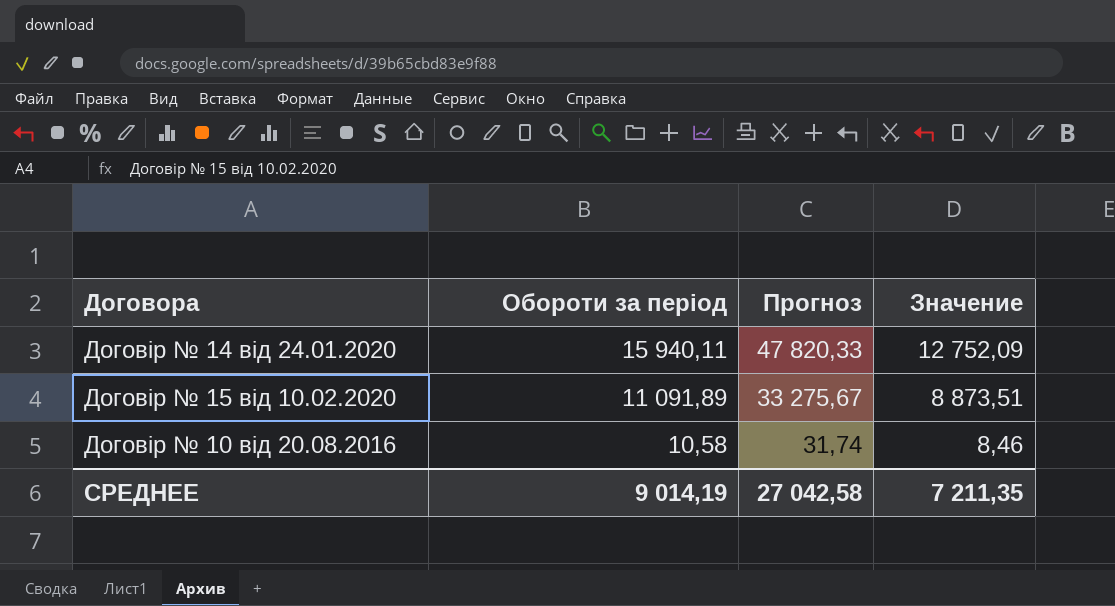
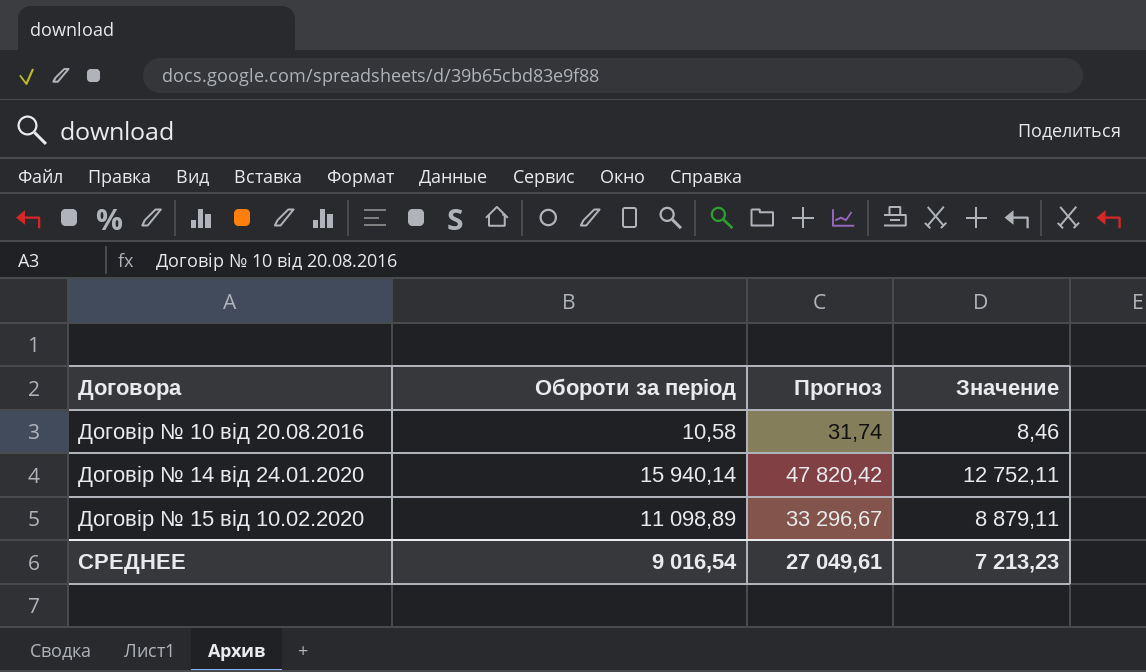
row order: Обороти за період descending -> Договора ascending
Договір № 14 від 24.01.2020 | Обороти за період: 15 940,11 -> 15 940,14
Договір № 14 від 24.01.2020 | Прогноз: 47 820,33 -> 47 820,42
Договір № 14 від 24.01.2020 | Значение: 12 752,09 -> 12 752,11
Договір № 15 від 10.02.2020 | Обороти за період: 11 091,89 -> 11 098,89
Договір № 15 від 10.02.2020 | Прогноз: 33 275,67 -> 33 296,67
Договір № 15 від 10.02.2020 | Значение: 8 873,51 -> 8 879,11
СРЕДНЕЕ | Обороти за період: 9 014,19 -> 9 016,54
СРЕДНЕЕ | Прогноз: 27 042,58 -> 27 049,61
СРЕДНЕЕ | Значение: 7 211,35 -> 7 213,23

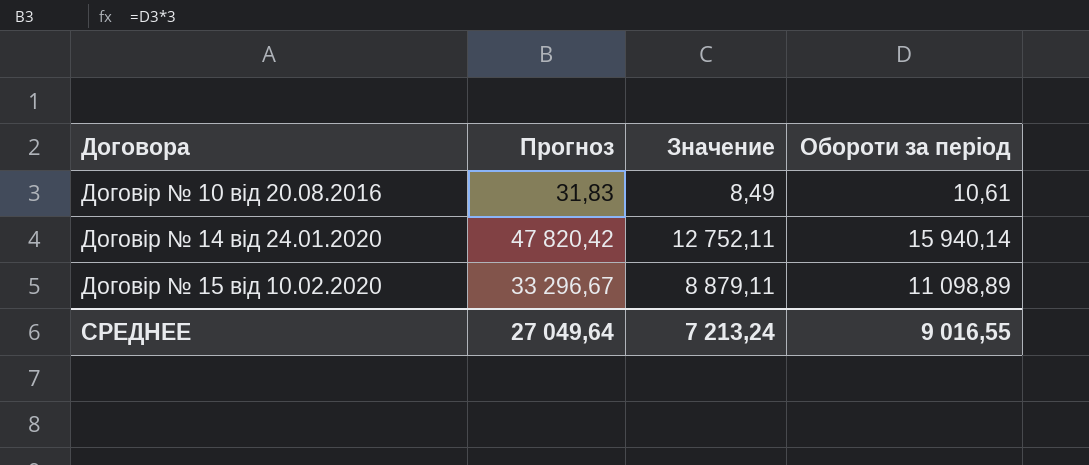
column Обороти за період | position: 2 -> 4
Договір № 10 від 20.08.2016 | Прогноз: 31,74 -> 31,83
Договір № 10 від 20.08.2016 | Значение: 8,46 -> 8,49
Договір № 10 від 20.08.2016 | Обороти за період: 10,58 -> 10,61
СРЕДНЕЕ | Прогноз: 27 049,61 -> 27 049,64
СРЕДНЕЕ | Значение: 7 213,23 -> 7 213,24
СРЕДНЕЕ | Обороти за період: 9 016,54 -> 9 016,55

